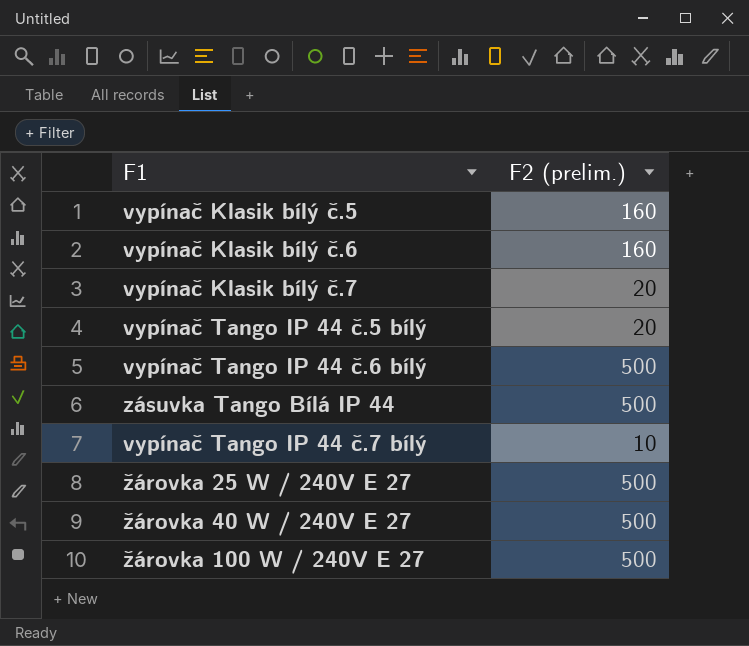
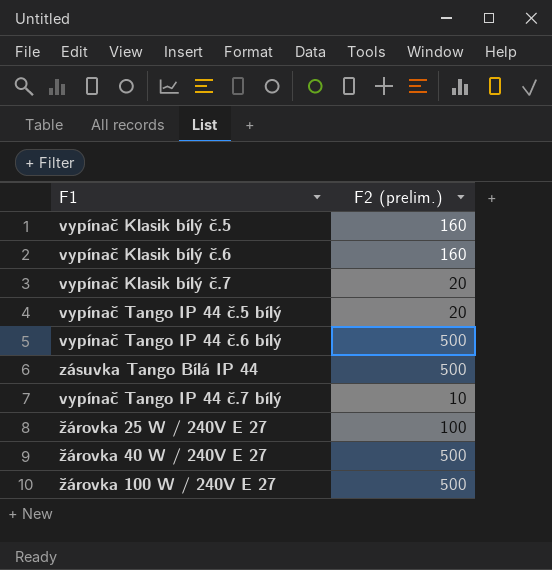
žárovka 25 W / 240V E 27 | F2 (prelim.): 500 -> 100

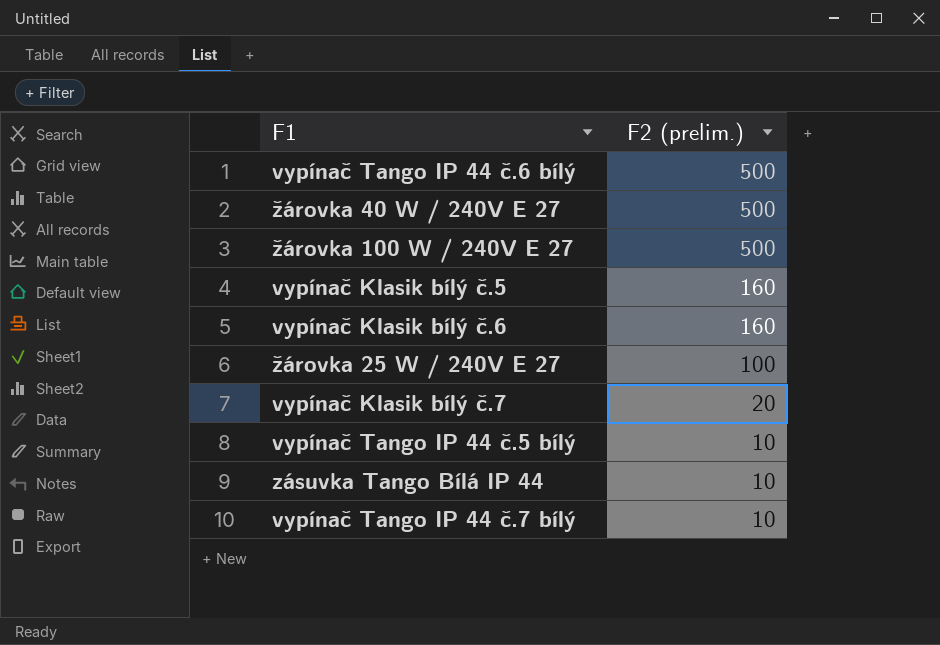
row order: none -> F2 (prelim.) descending
vypínač Tango IP 44 č.5 bílý | F2 (prelim.): 20 -> 10
zásuvka Tango Bílá IP 44 | F2 (prelim.): 500 -> 10

